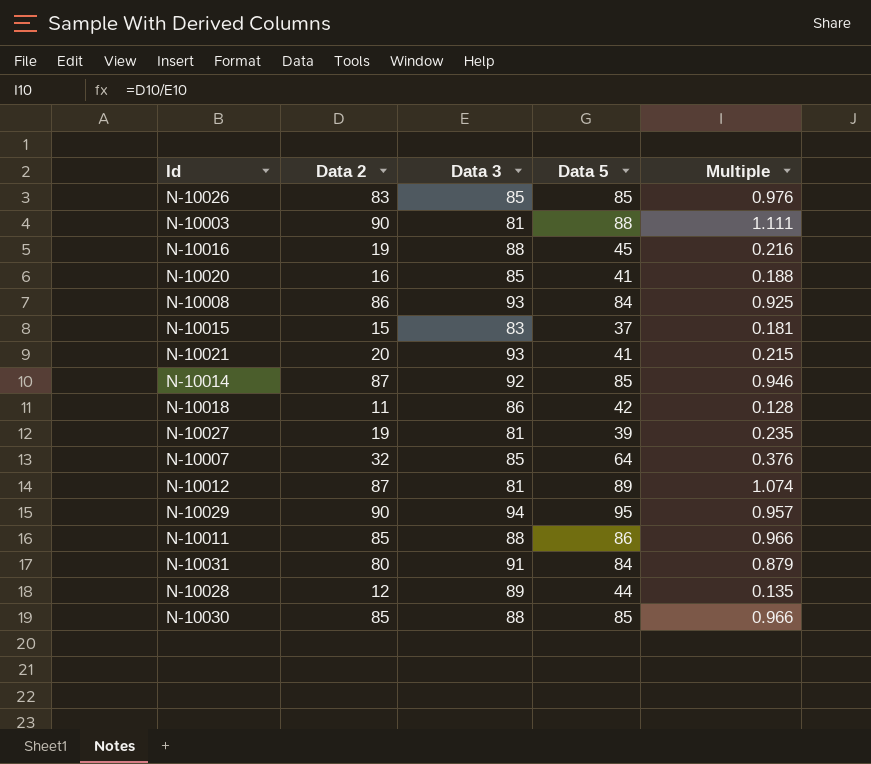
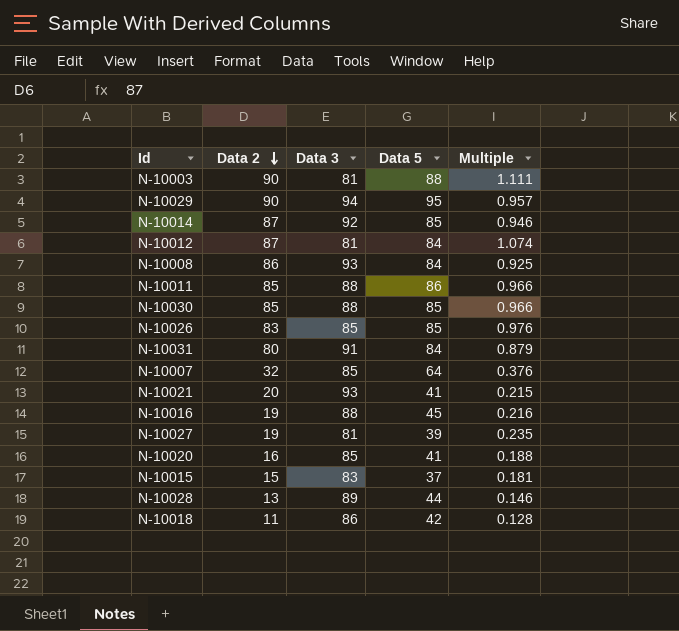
row order: none -> Data 2 descending
N-10012 | Data 5: 89 -> 84
N-10028 | Data 2: 12 -> 13
N-10028 | Multiple: 0.135 -> 0.146

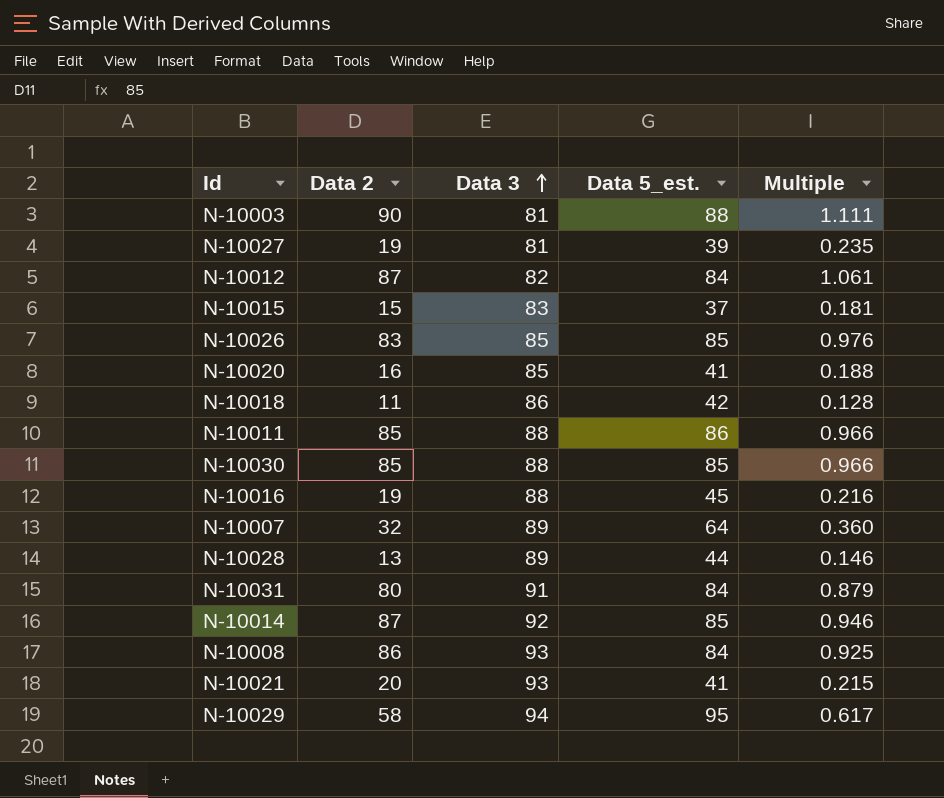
row order: Data 2 descending -> Data 3 ascending
column name: Data 5 -> Data 5_est.
N-10012 | Data 3: 81 -> 82
N-10012 | Multiple: 1.074 -> 1.061
N-10007 | Data 3: 85 -> 89
N-10007 | Multiple: 0.376 -> 0.360
N-10029 | Data 2: 90 -> 58
N-10029 | Multiple: 0.957 -> 0.617

